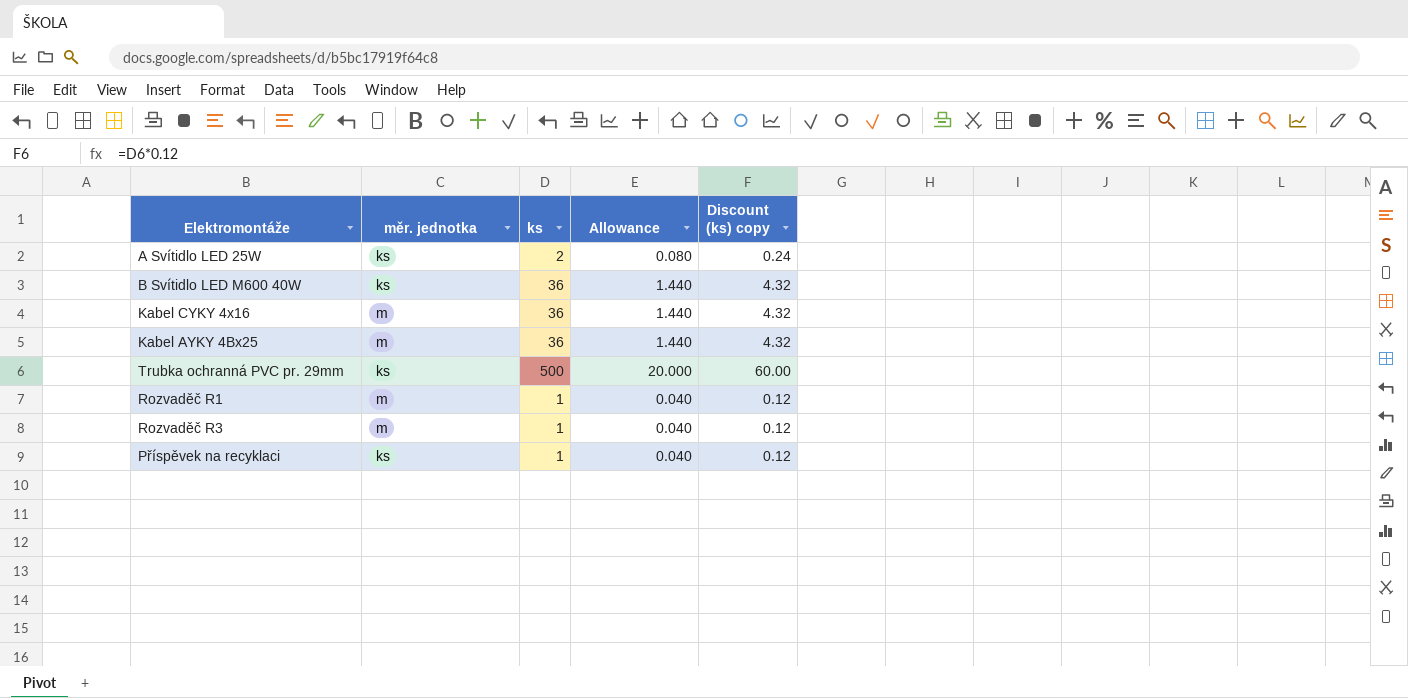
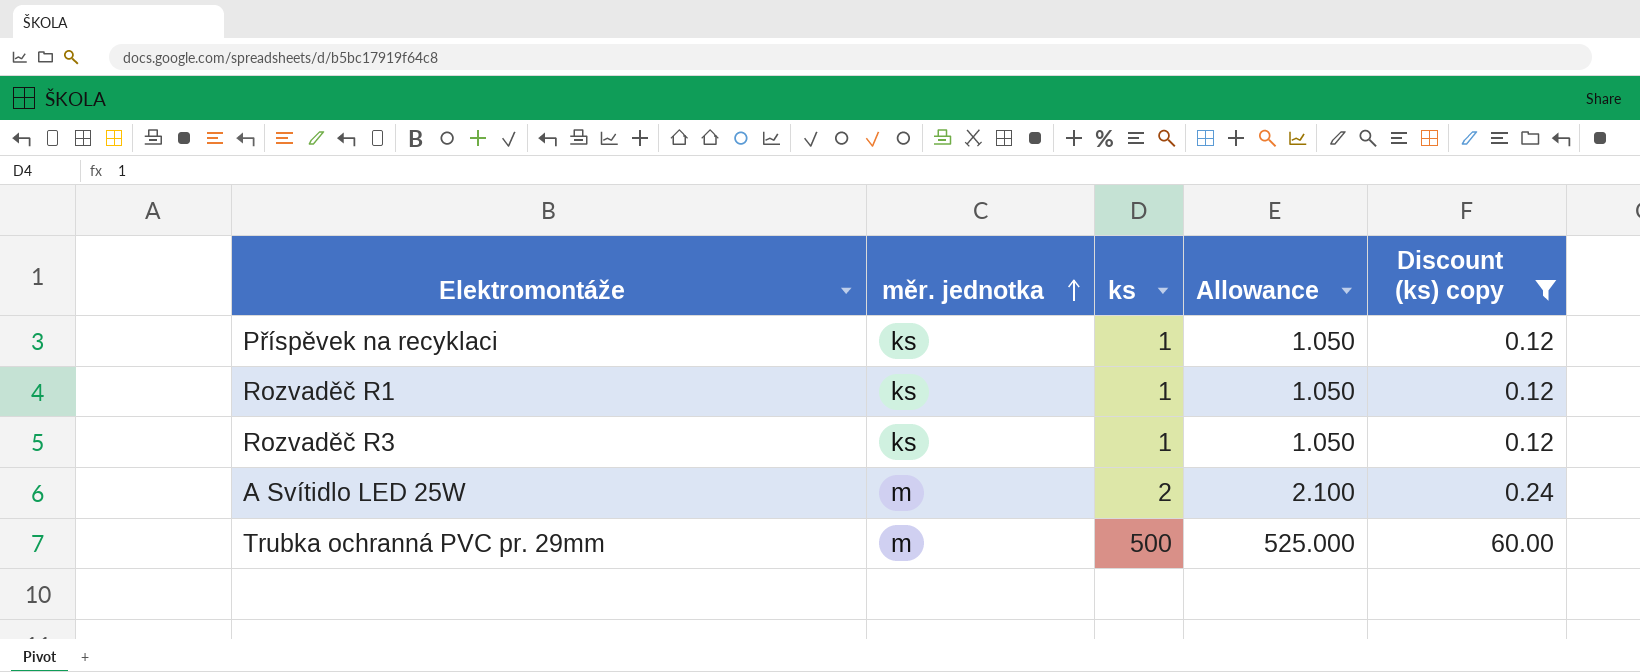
filter: none -> Discount (ks) copy != 4.32
row order: none -> měr. jednotka ascending
column Allowance | formula: [ks] * 0.04 -> [ks] * 1.05
Rozvaděč R1 | měr. jednotka: m -> ks
Rozvaděč R3 | měr. jednotka: m -> ks
A Svítidlo LED 25W | měr. jednotka: ks -> m
Trubka ochranná PVC pr. 29mm | měr. jednotka: ks -> m

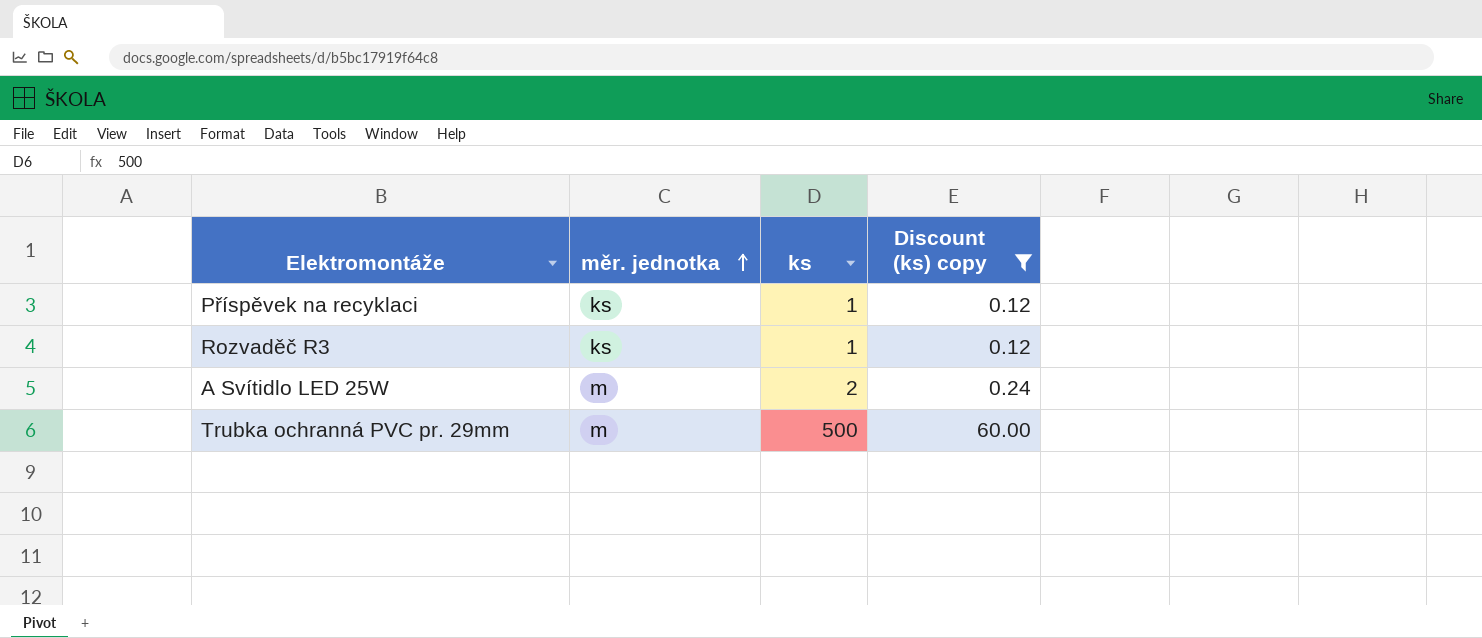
column Allowance | formula: [ks] * 1.05 -> none
row Rozvaděč R1: ks | 1 | 1.050 | 0.12 -> none

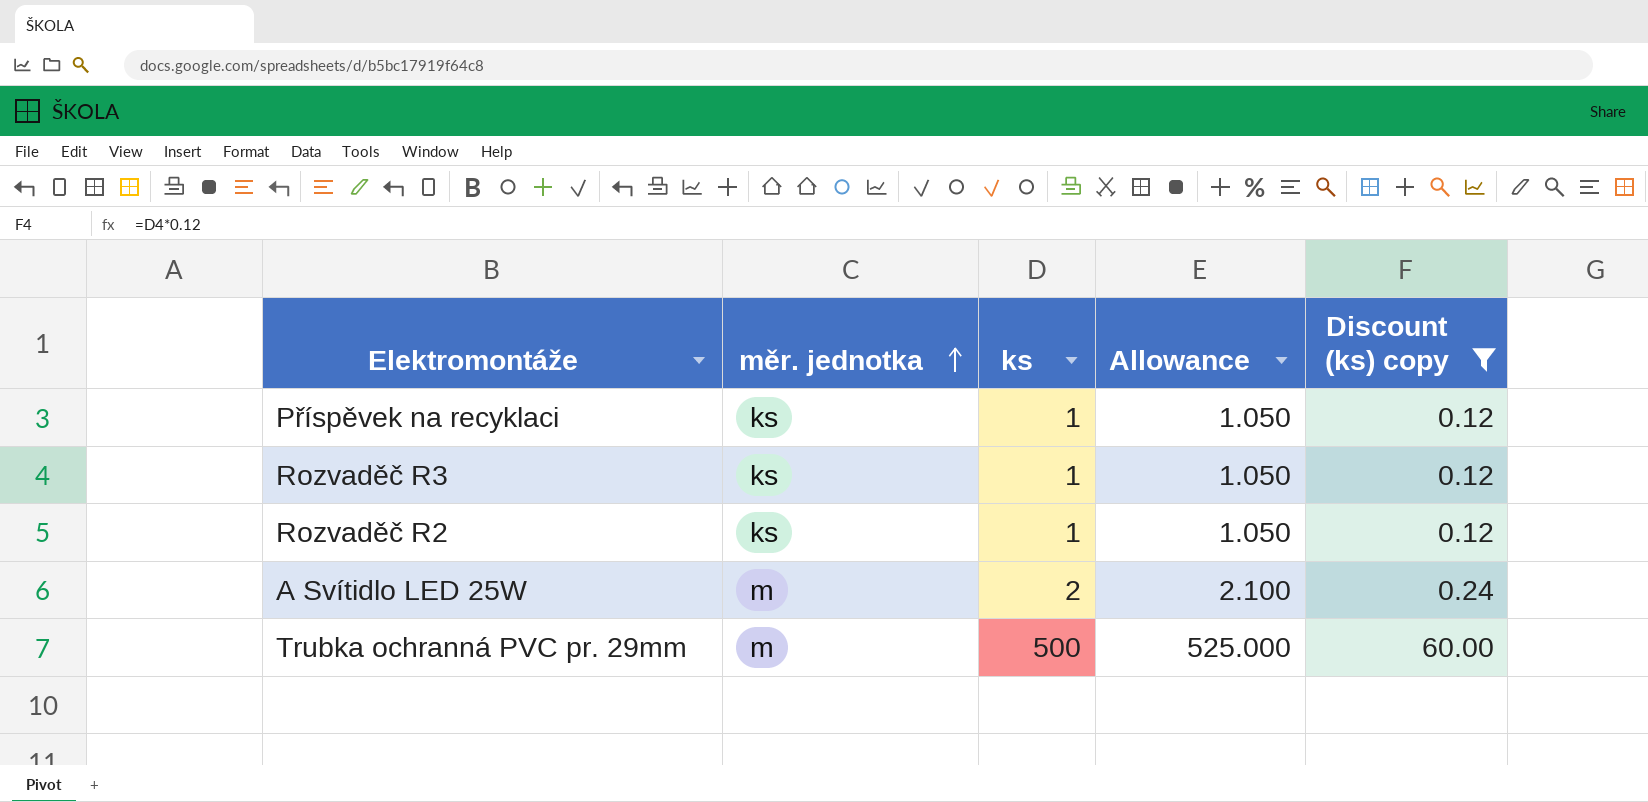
column Allowance | formula: none -> [ks] * 1.05
row Rozvaděč R2: none -> ks | 1 | 1.050 | 0.12

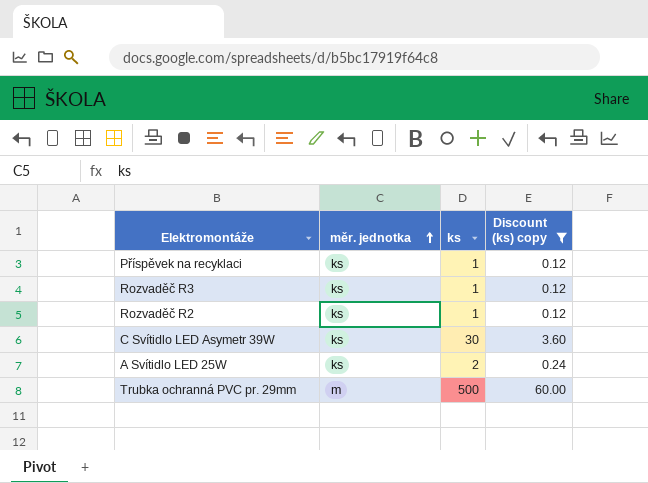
column Allowance | formula: [ks] * 1.05 -> none
row C Svítidlo LED Asymetr 39W: none -> ks | 30 | 3.60
A Svítidlo LED 25W | měr. jednotka: m -> ks

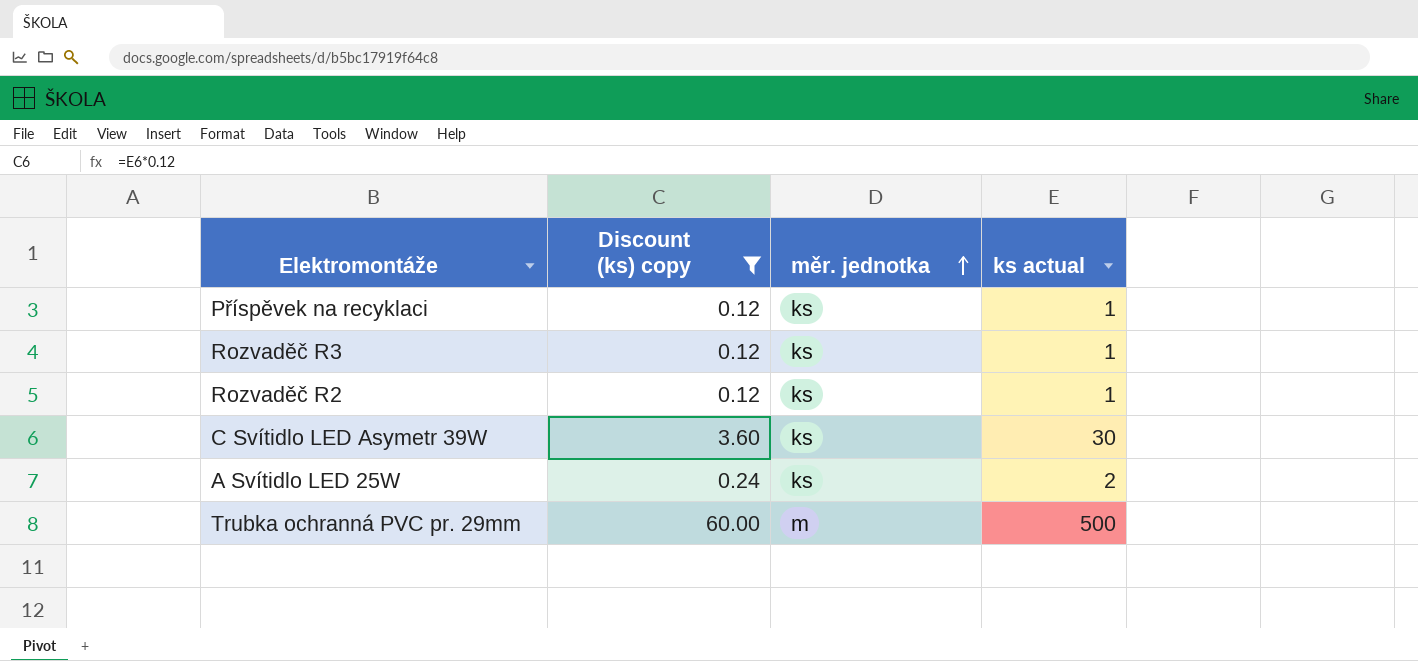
column Discount (ks) copy | position: 4 -> 2
column name: ks -> ks actual

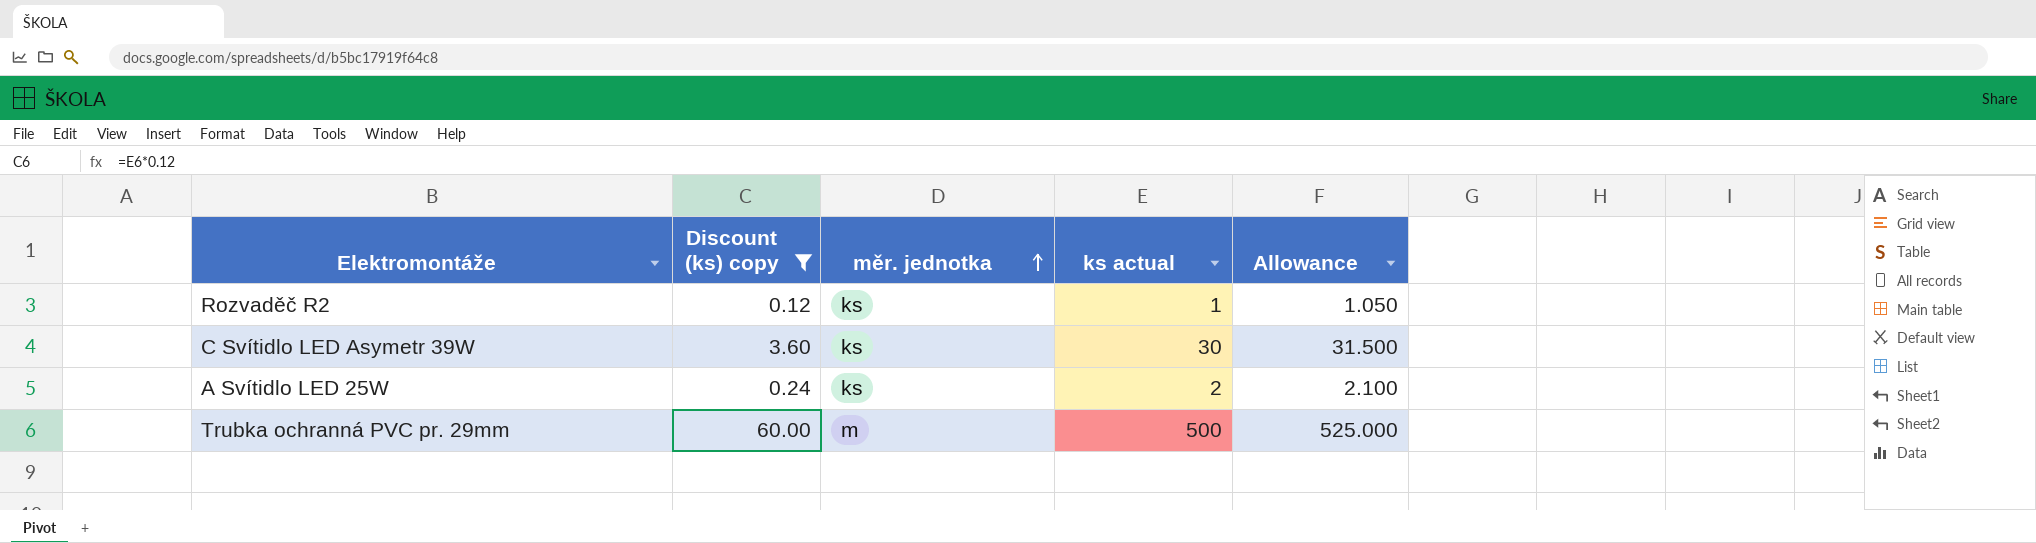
column Allowance | formula: none -> [ks actual] * 1.05
row Příspěvek na recyklaci: 0.12 | ks | 1 -> none
row Rozvaděč R3: 0.12 | ks | 1 -> none

